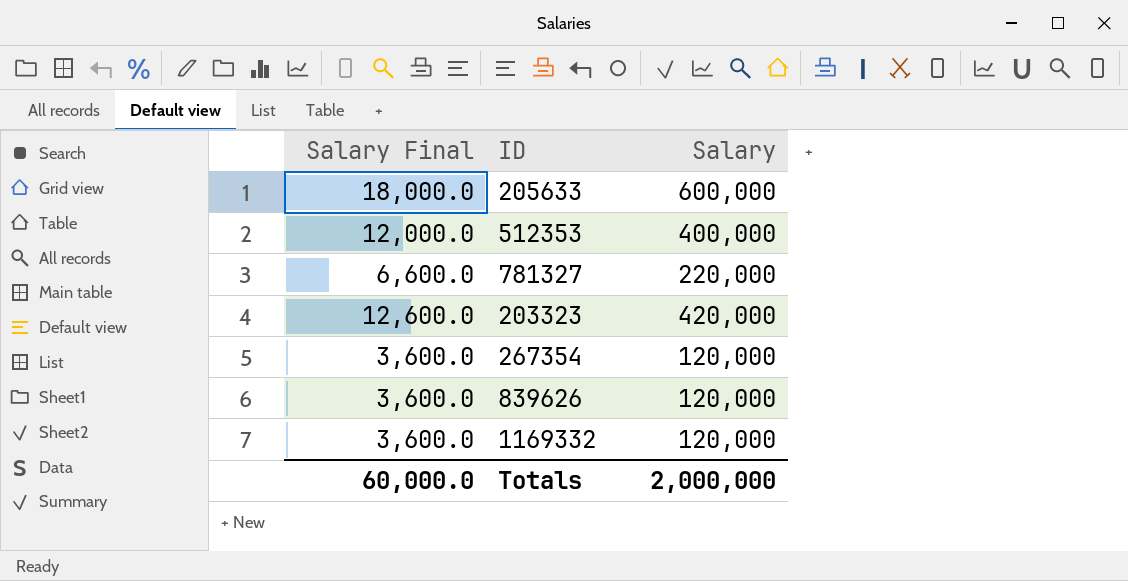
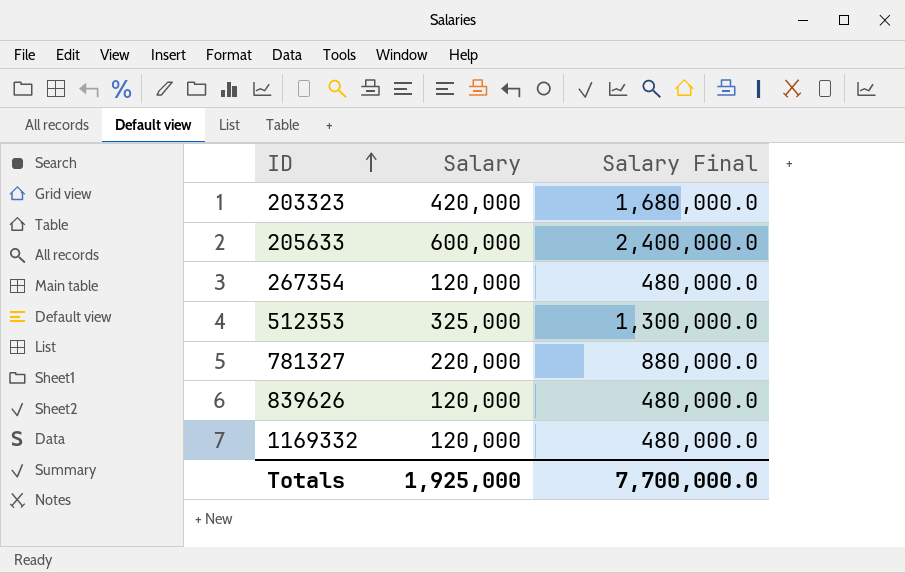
row order: none -> ID ascending
column Salary Final | formula: [Salary] * 0.03 -> [Salary] * 4
column Salary Final | position: 1 -> 3
512353 | Salary: 400,000 -> 325,000
Totals | Salary: 2,000,000 -> 1,925,000
Totals | Salary Final: 60,000.0 -> 7,700,000.0

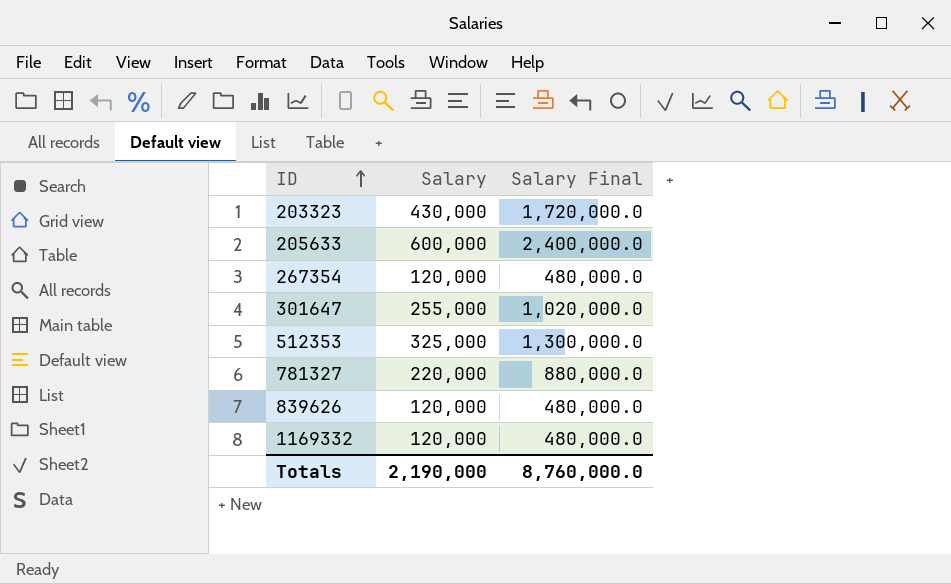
203323 | Salary: 420,000 -> 430,000
203323 | Salary Final: 1,680,000.0 -> 1,720,000.0
row 301647: none -> 255,000 | 1,020,000.0
Totals | Salary: 1,925,000 -> 2,190,000
Totals | Salary Final: 7,700,000.0 -> 8,760,000.0

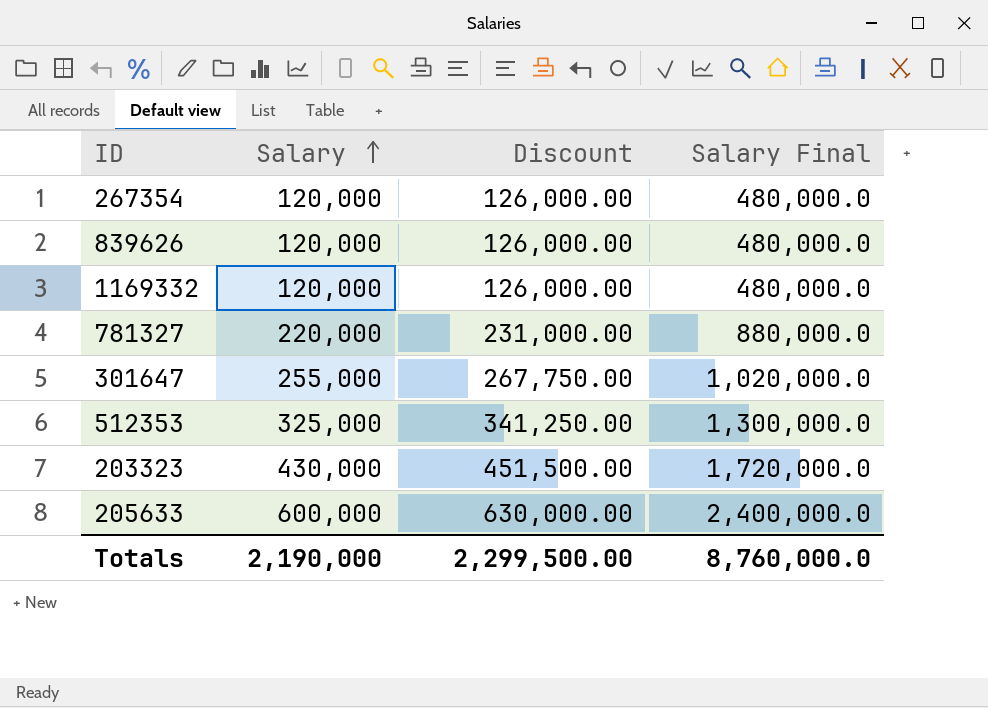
row order: ID ascending -> Salary ascending
column Discount | formula: none -> [Salary] * 1.05

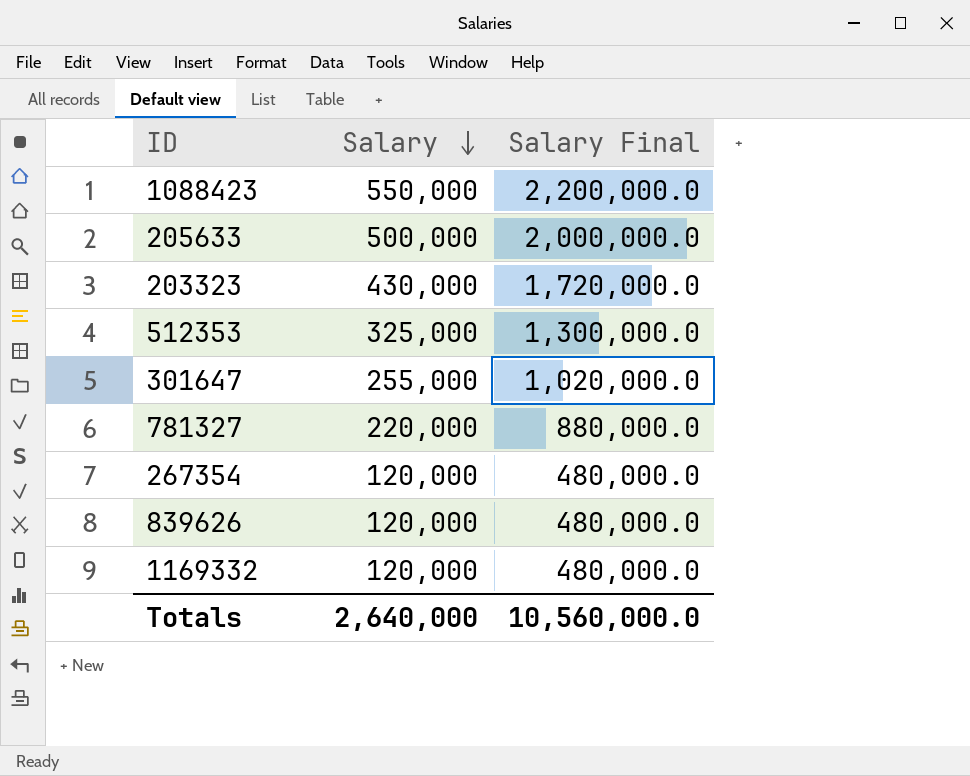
row order: Salary ascending -> Salary descending
column Discount | formula: [Salary] * 1.05 -> none
row 1088423: none -> 550,000 | 2,200,000.0
205633 | Salary: 600,000 -> 500,000
205633 | Salary Final: 2,400,000.0 -> 2,000,000.0
Totals | Salary: 2,190,000 -> 2,640,000
Totals | Salary Final: 8,760,000.0 -> 10,560,000.0

